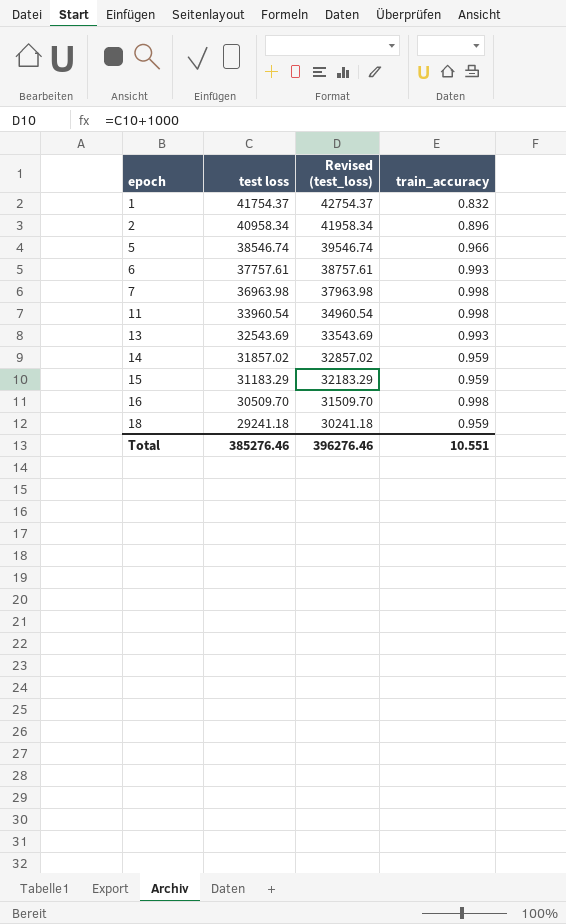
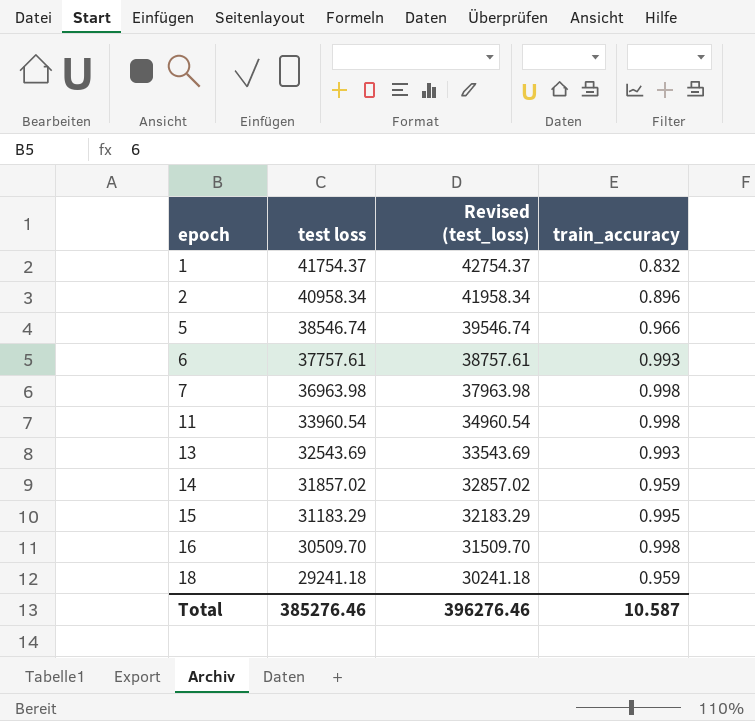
15 | train_accuracy: 0.959 -> 0.995
Total | train_accuracy: 10.551 -> 10.587

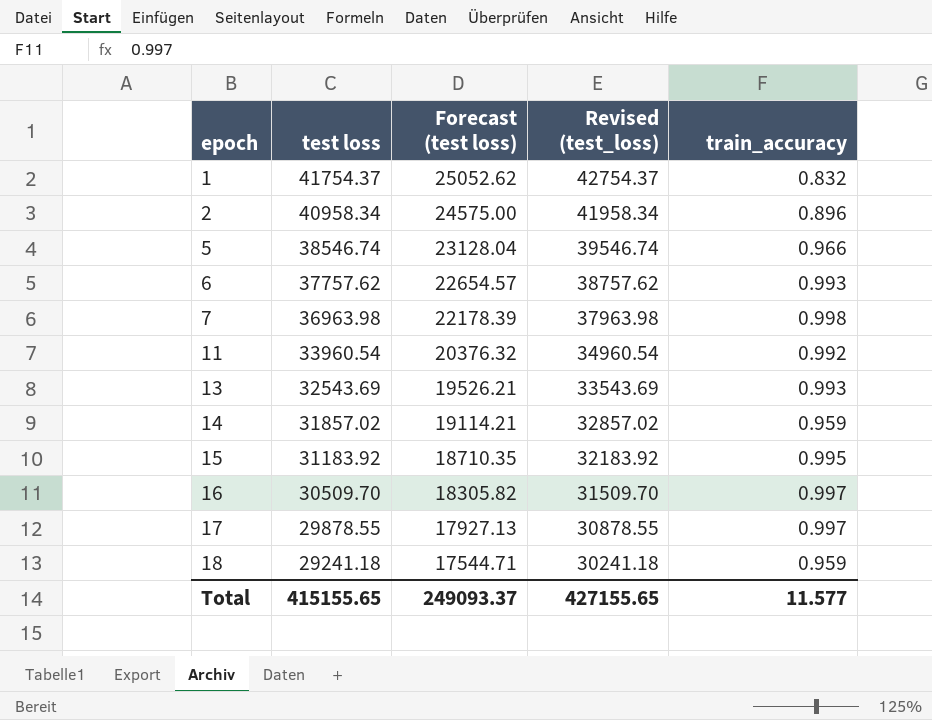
column Forecast (test loss) | formula: none -> [test loss] * 0.6
6 | test loss: 37757.61 -> 37757.62
6 | Revised (test_loss): 38757.61 -> 38757.62
11 | train_accuracy: 0.998 -> 0.992
15 | test loss: 31183.29 -> 31183.92
15 | Revised (test_loss): 32183.29 -> 32183.92
16 | train_accuracy: 0.998 -> 0.997
row 17: none -> 29878.55 | 17927.13 | 30878.55 | 0.997
Total | test loss: 385276.46 -> 415155.65
Total | Revised (test_loss): 396276.46 -> 427155.65
Total | train_accuracy: 10.587 -> 11.577

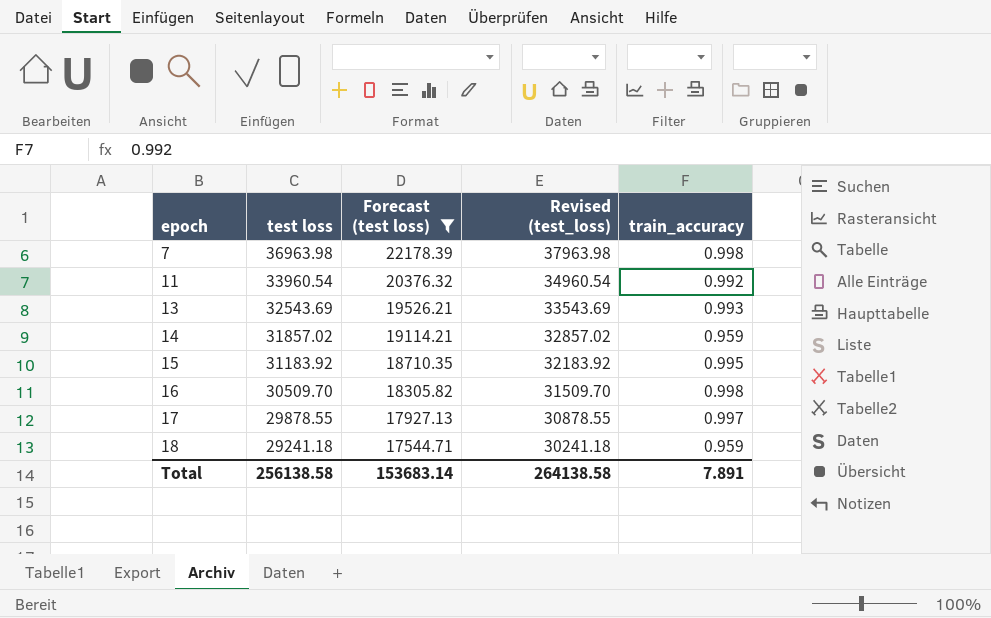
filter: none -> Forecast (test loss) <= 22178.39
16 | train_accuracy: 0.997 -> 0.998
Total | test loss: 415155.65 -> 256138.58
Total | Forecast (test loss): 249093.37 -> 153683.14
Total | Revised (test_loss): 427155.65 -> 264138.58
Total | train_accuracy: 11.577 -> 7.891

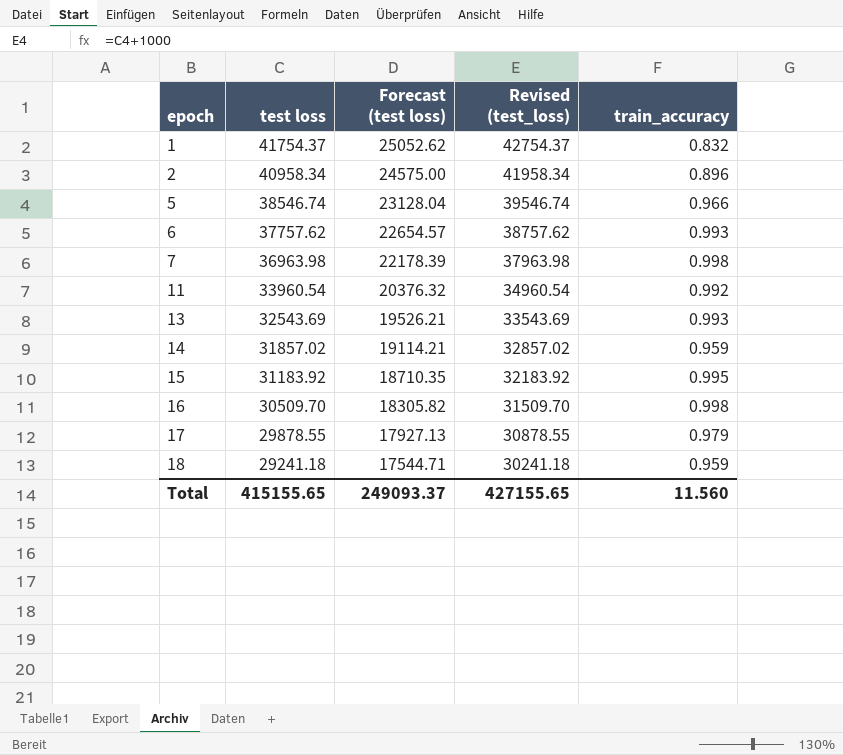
filter: Forecast (test loss) <= 22178.39 -> none
17 | train_accuracy: 0.997 -> 0.979
Total | test loss: 256138.58 -> 415155.65
Total | Forecast (test loss): 153683.14 -> 249093.37
Total | Revised (test_loss): 264138.58 -> 427155.65
Total | train_accuracy: 7.891 -> 11.560

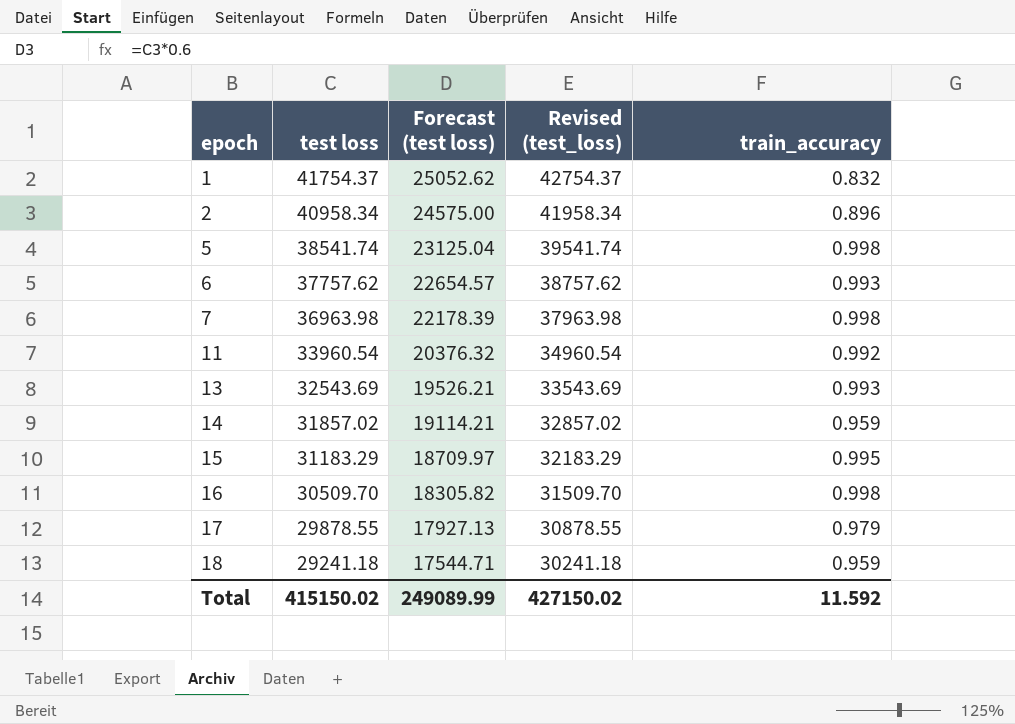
5 | test loss: 38546.74 -> 38541.74
5 | Forecast (test loss): 23128.04 -> 23125.04
5 | Revised (test_loss): 39546.74 -> 39541.74
5 | train_accuracy: 0.966 -> 0.998
15 | test loss: 31183.92 -> 31183.29
15 | Forecast (test loss): 18710.35 -> 18709.97
15 | Revised (test_loss): 32183.92 -> 32183.29
Total | test loss: 415155.65 -> 415150.02
Total | Forecast (test loss): 249093.37 -> 249089.99
Total | Revised (test_loss): 427155.65 -> 427150.02
Total | train_accuracy: 11.560 -> 11.592

